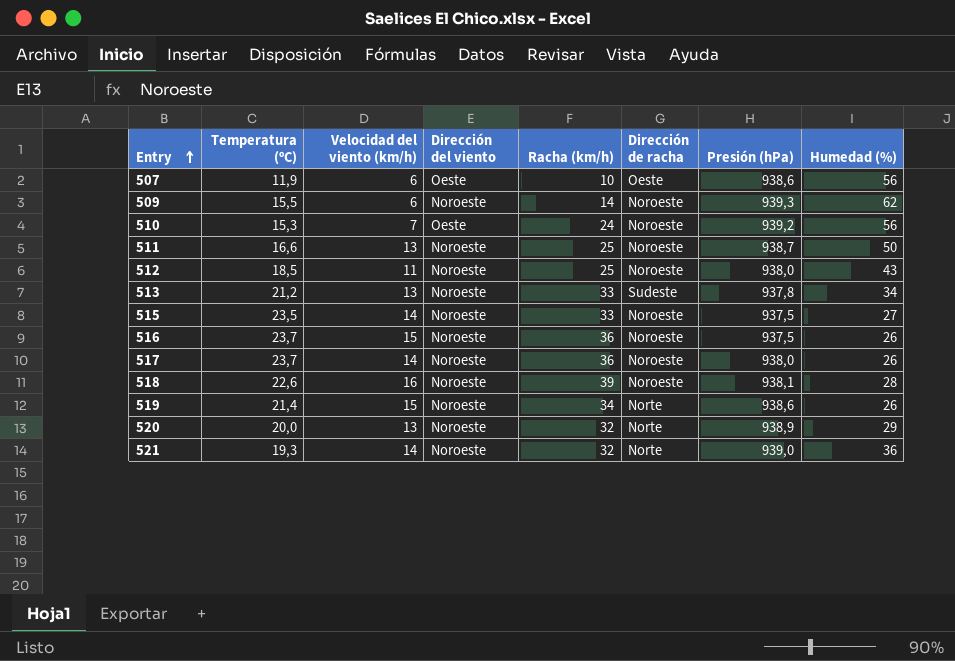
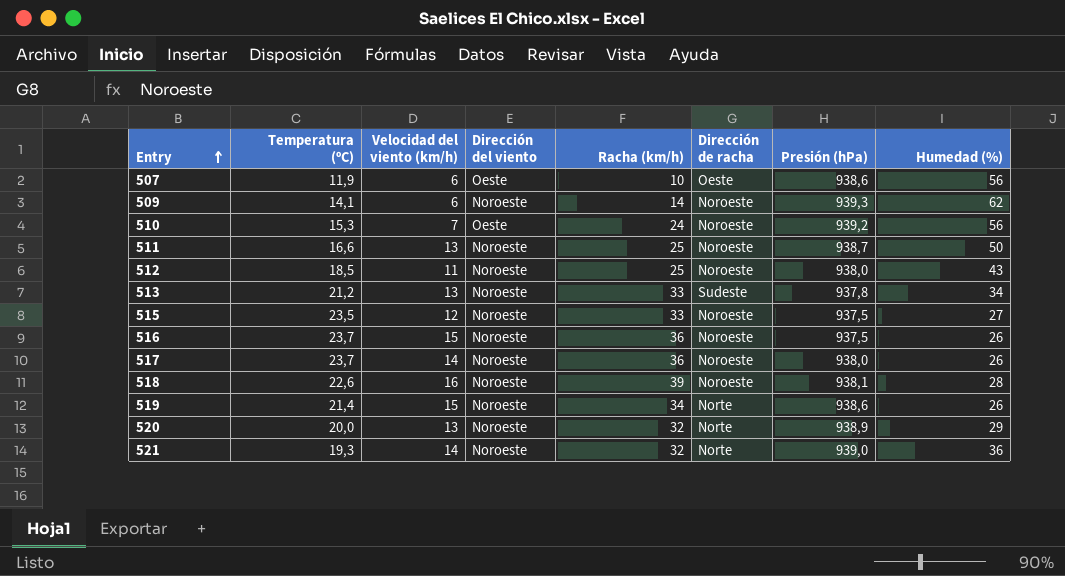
509 | Temperatura (ºC): 15,5 -> 14,1
515 | Velocidad del viento (km/h): 14 -> 12

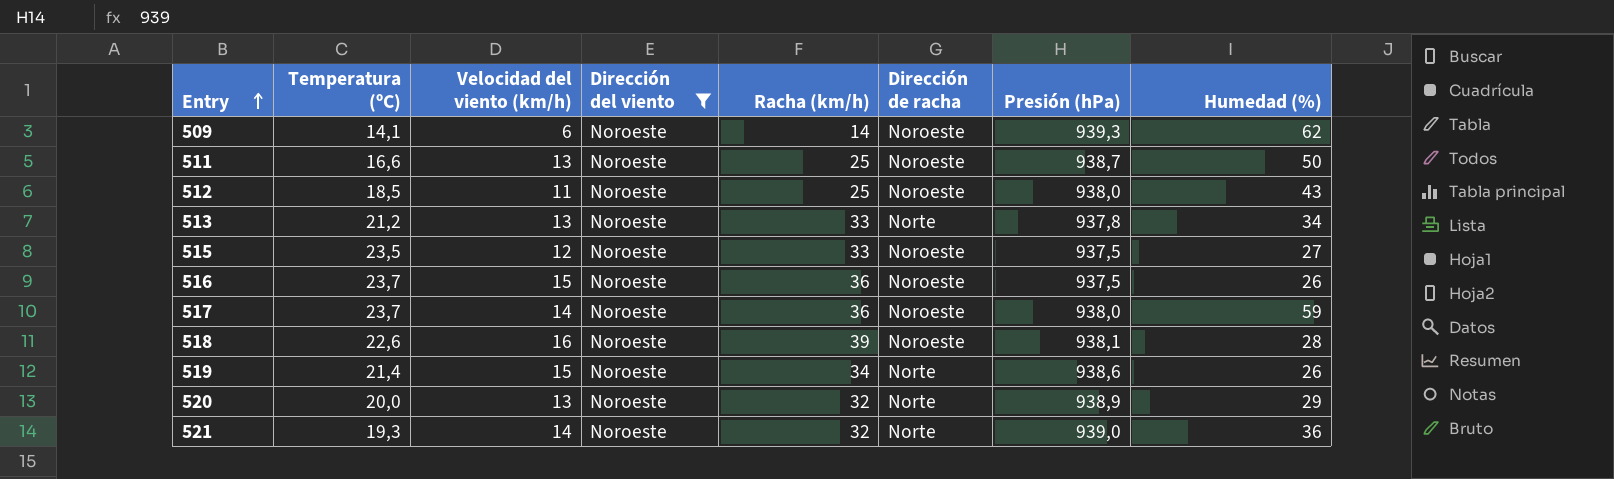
filter: none -> Dirección del viento = Noroeste
513 | Dirección de racha: Sudeste -> Norte
517 | Humedad (%): 26 -> 59

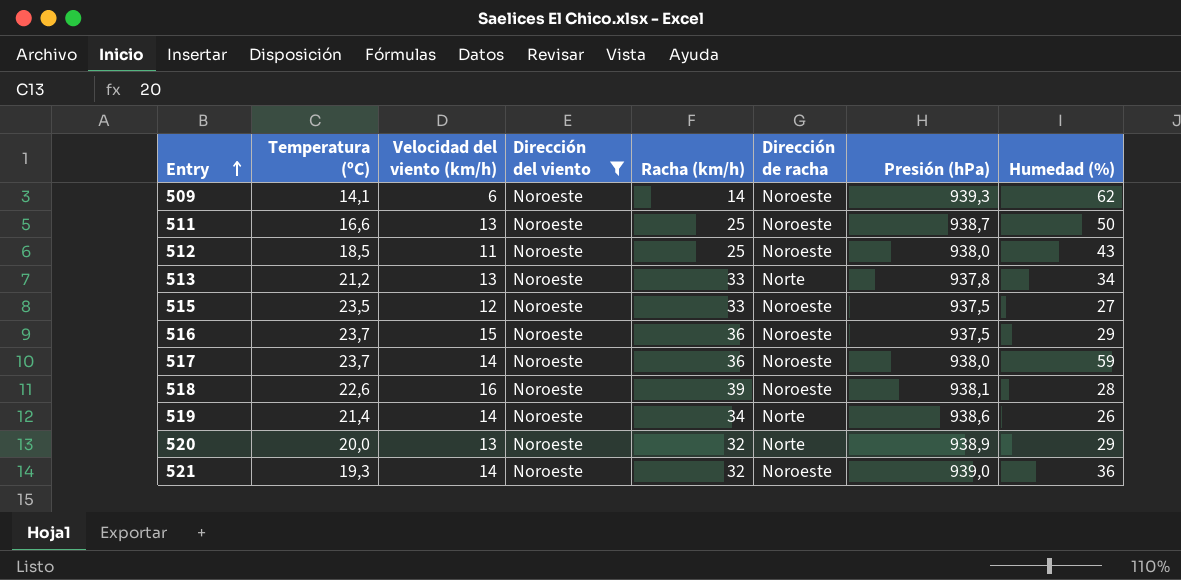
516 | Humedad (%): 26 -> 29
519 | Velocidad del viento (km/h): 15 -> 14
521 | Dirección de racha: Norte -> Noroeste

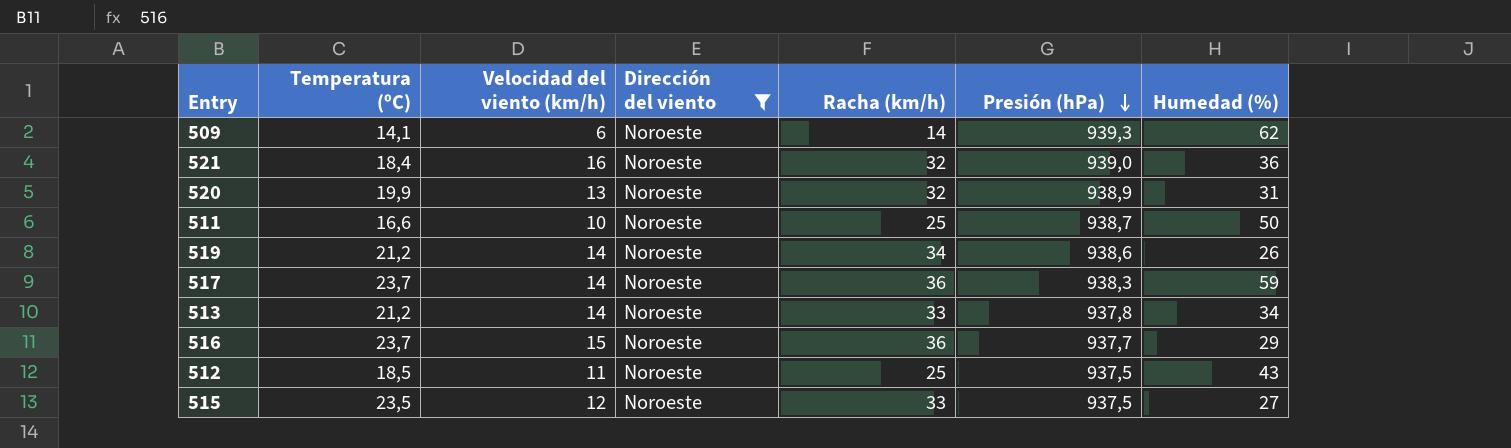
row order: Entry ascending -> Presión (hPa) descending
column Dirección de racha | position: 6 -> none
row 518: 22,6 | 16 | Noroeste | 39 | Noroeste | 938,1 | 28 -> none
521 | Temperatura (ºC): 19,3 -> 18,4
521 | Velocidad del viento (km/h): 14 -> 16
520 | Temperatura (ºC): 20,0 -> 19,9
520 | Humedad (%): 29 -> 31
511 | Velocidad del viento (km/h): 13 -> 10
519 | Temperatura (ºC): 21,4 -> 21,2
517 | Presión (hPa): 938,0 -> 938,3
513 | Velocidad del viento (km/h): 13 -> 14
516 | Presión (hPa): 937,5 -> 937,7
512 | Presión (hPa): 938,0 -> 937,5

